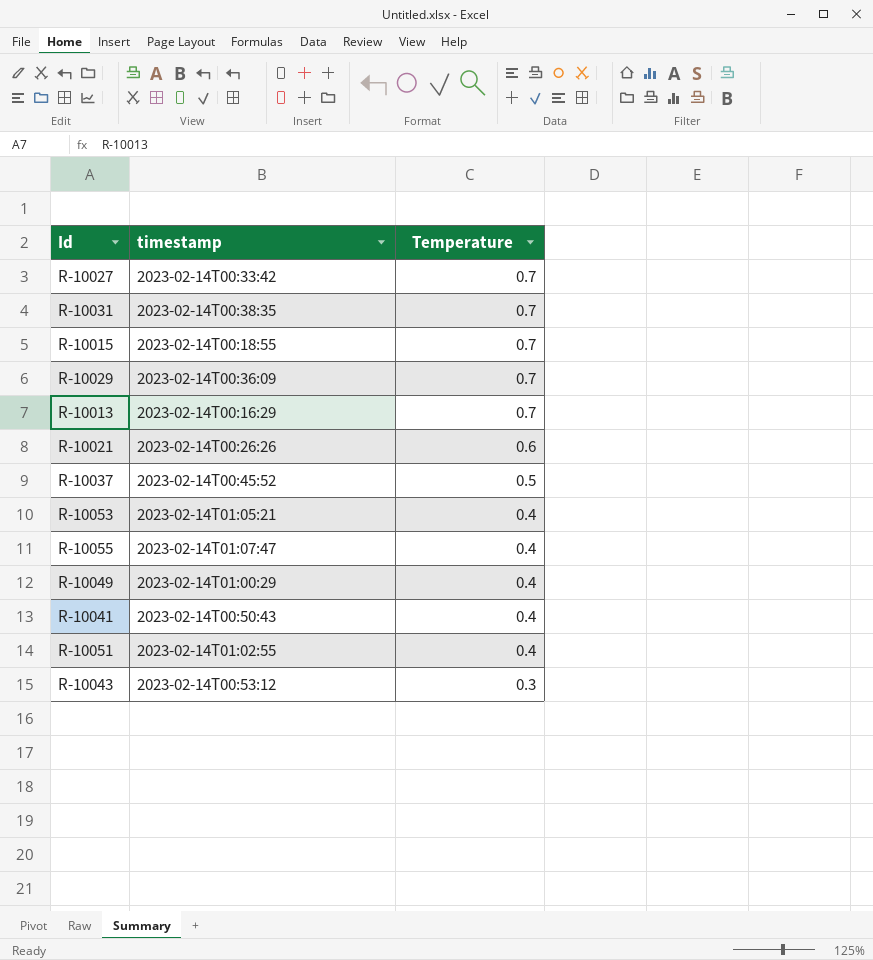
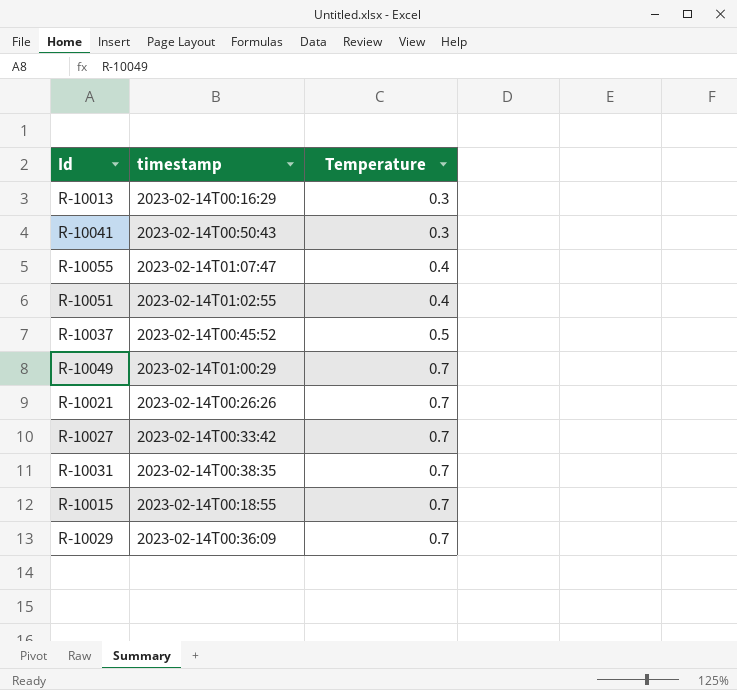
row order: Temperature descending -> Temperature ascending
row R-10053: 2023-02-14T01:05:21 | 0.4 -> none
row R-10043: 2023-02-14T00:53:12 | 0.3 -> none
R-10013 | Temperature: 0.7 -> 0.3
R-10041 | Temperature: 0.4 -> 0.3
R-10049 | Temperature: 0.4 -> 0.7
R-10021 | Temperature: 0.6 -> 0.7

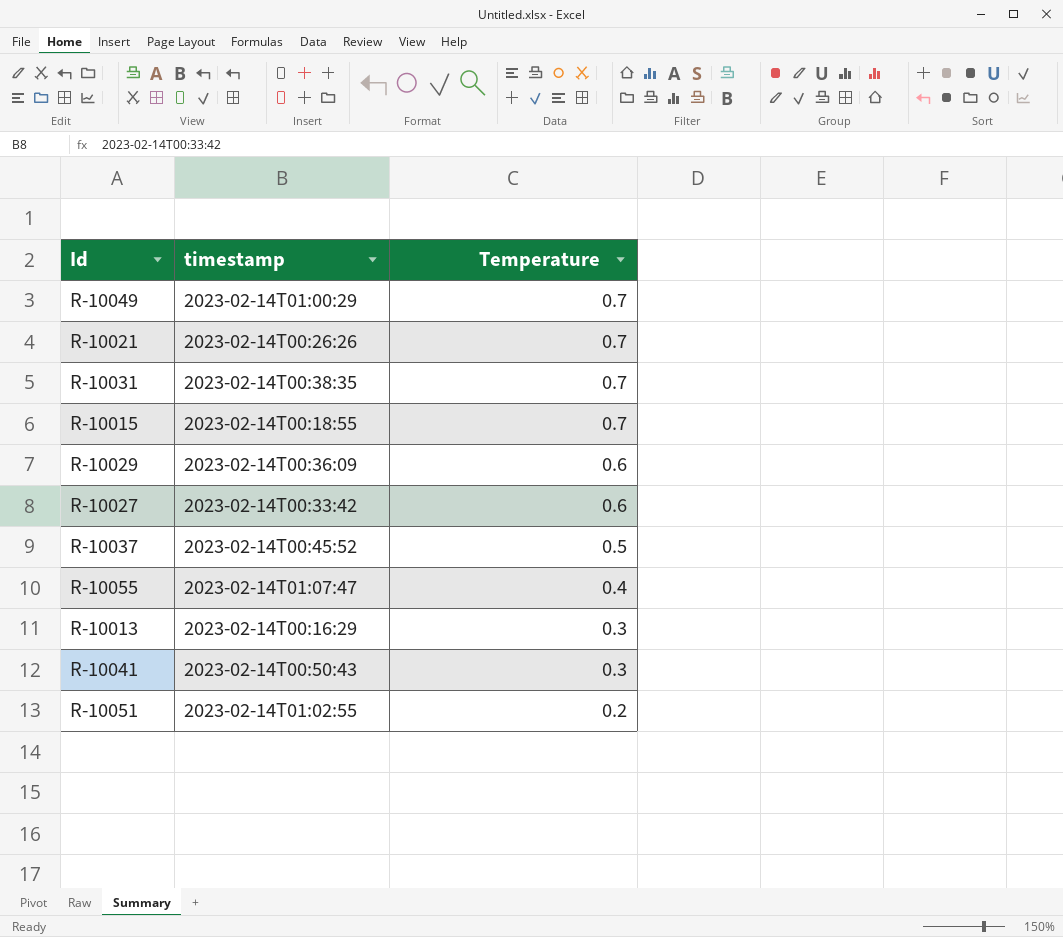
row order: Temperature ascending -> Temperature descending
R-10029 | Temperature: 0.7 -> 0.6
R-10027 | Temperature: 0.7 -> 0.6
R-10051 | Temperature: 0.4 -> 0.2

